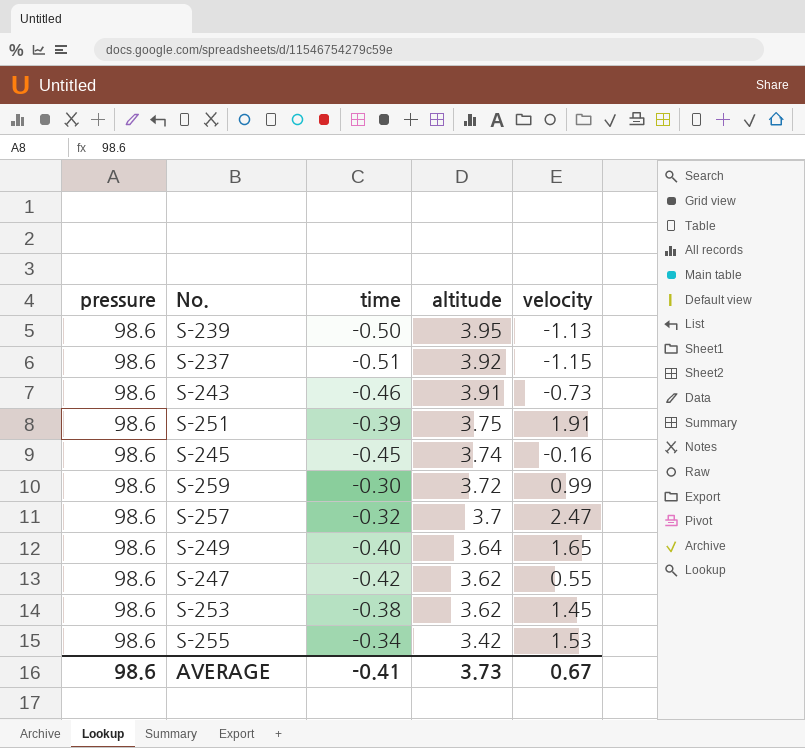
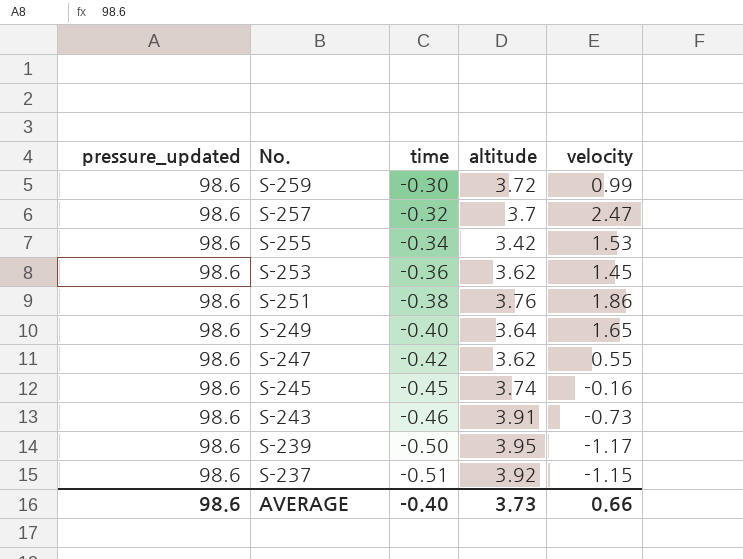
row order: altitude descending -> No. descending
column name: pressure -> pressure_updated
S-253 | time: -0.38 -> -0.36
S-251 | time: -0.39 -> -0.38
S-251 | altitude: 3.75 -> 3.76
S-251 | velocity: 1.91 -> 1.86
S-239 | velocity: -1.13 -> -1.17
AVERAGE | time: -0.41 -> -0.40
AVERAGE | velocity: 0.67 -> 0.66

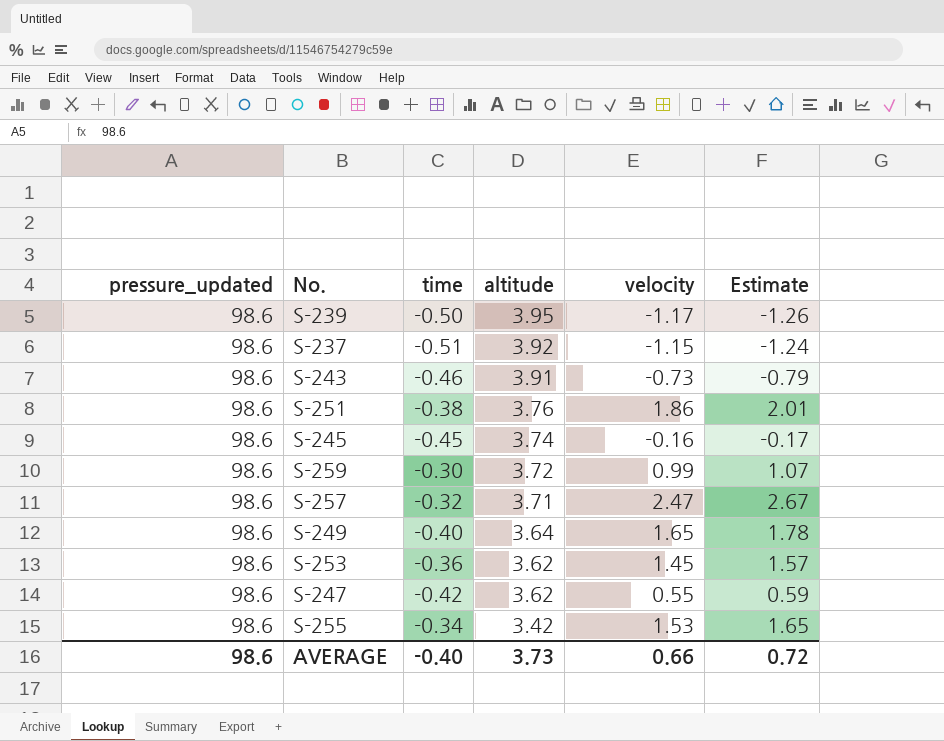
row order: No. descending -> altitude descending
column Estimate | formula: none -> [velocity] * 1.08
S-257 | altitude: 3.7 -> 3.71

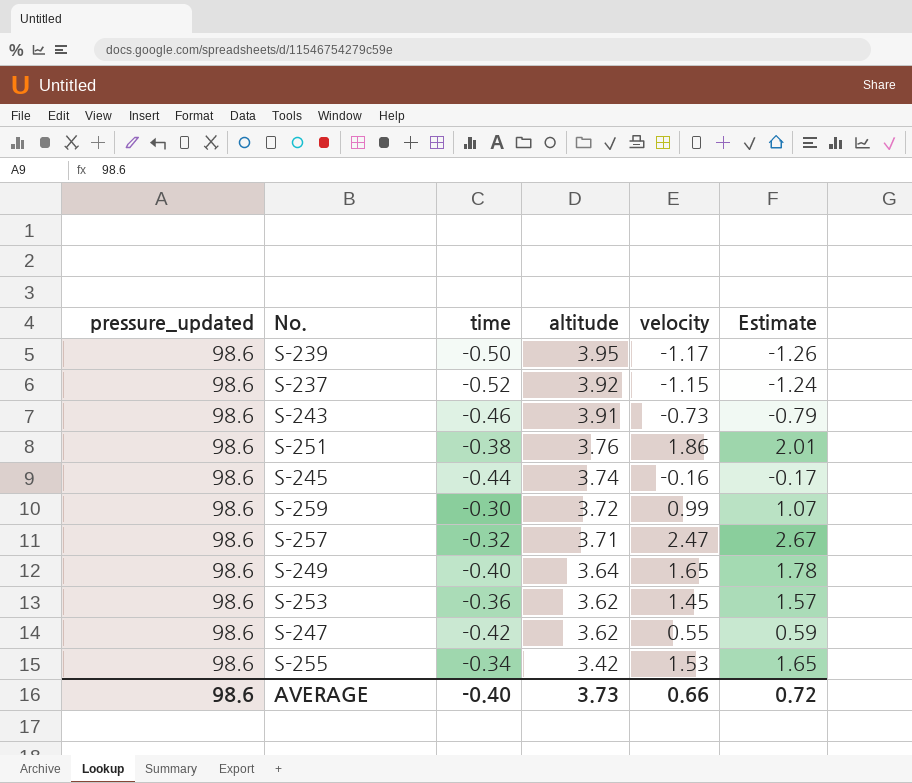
S-237 | time: -0.51 -> -0.52
S-245 | time: -0.45 -> -0.44

